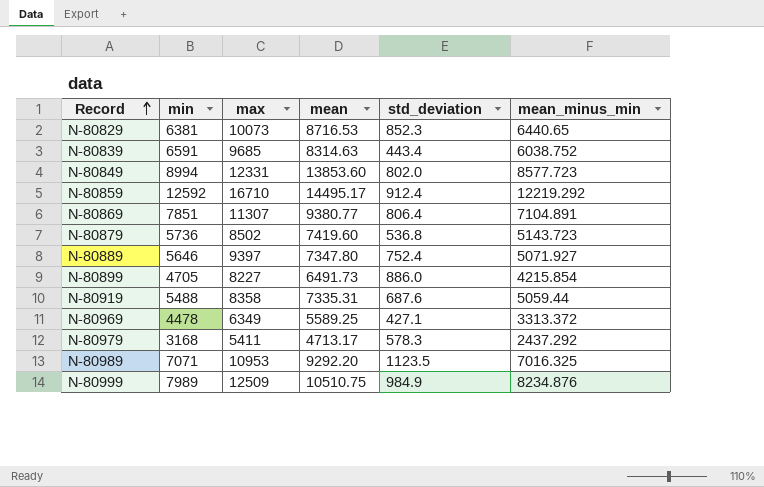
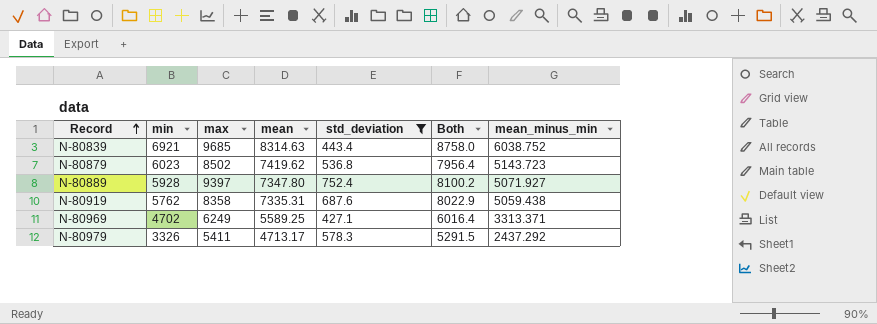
filter: none -> std_deviation <= 752.4
column Both | formula: none -> [mean] + [std_deviation]
N-80839 | min: 6591 -> 6921
N-80879 | min: 5736 -> 6023
N-80879 | mean: 7419.60 -> 7419.62
N-80889 | min: 5646 -> 5928
N-80919 | min: 5488 -> 5762
N-80919 | mean_minus_min: 5059.44 -> 5059.438
N-80969 | min: 4478 -> 4702
N-80969 | max: 6349 -> 6249
N-80969 | mean_minus_min: 3313.372 -> 3313.371
N-80979 | min: 3168 -> 3326

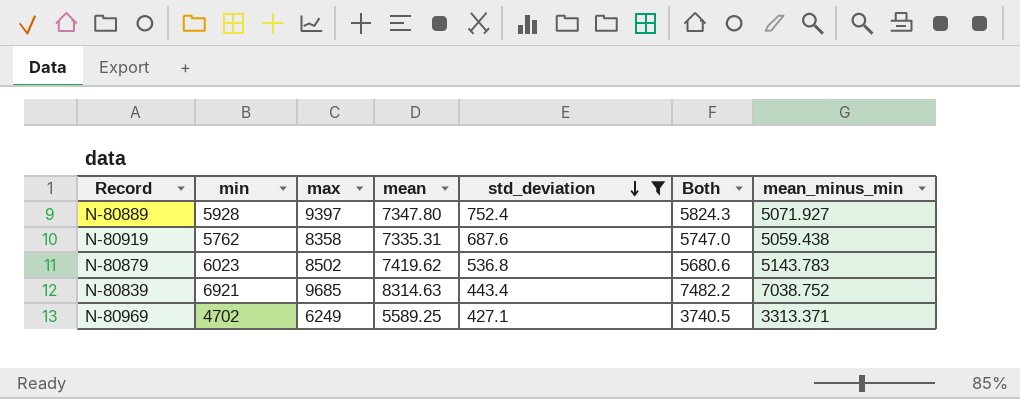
row order: Record ascending -> std_deviation descending
column Both | formula: [mean] + [std_deviation] -> [std_deviation] + [mean_minus_min]
row N-80979: 3326 | 5411 | 4713.17 | 578.3 | 5291.5 | 2437.292 -> none
N-80879 | mean_minus_min: 5143.723 -> 5143.783
N-80839 | mean_minus_min: 6038.752 -> 7038.752

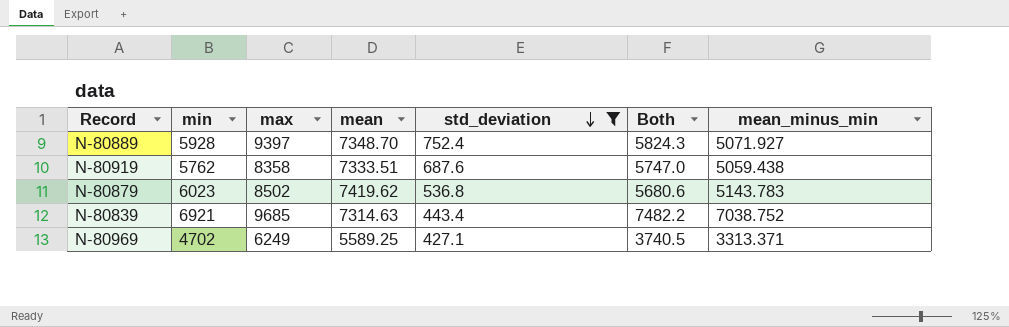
N-80889 | mean: 7347.80 -> 7348.70
N-80919 | mean: 7335.31 -> 7333.51
N-80839 | mean: 8314.63 -> 7314.63

